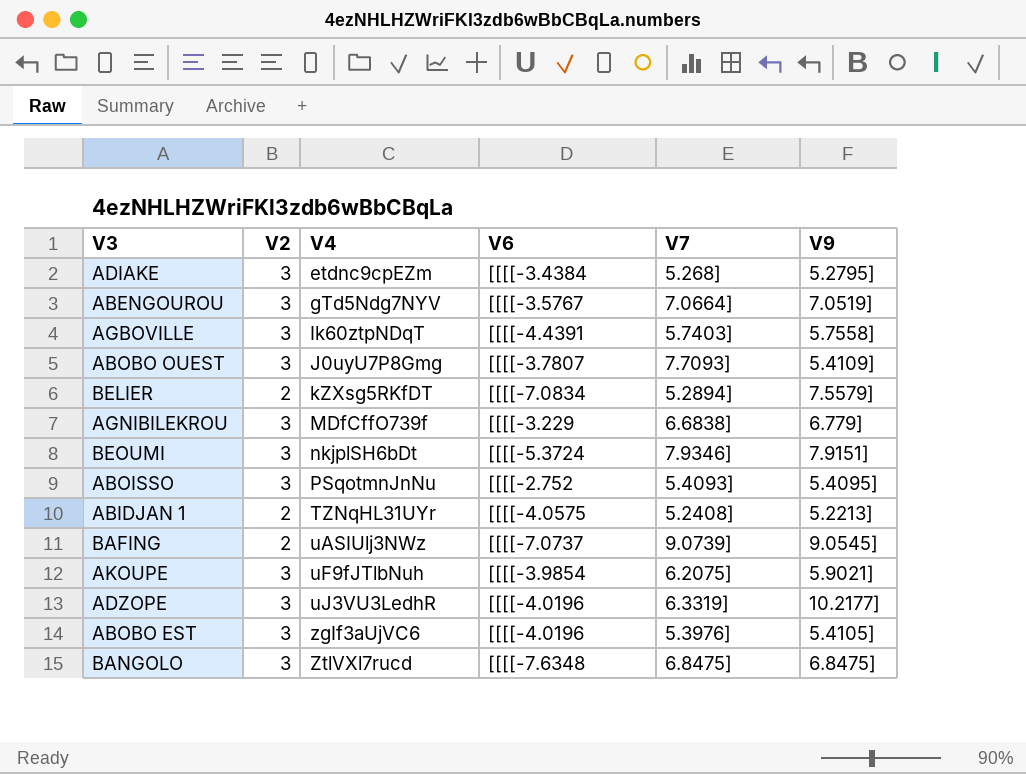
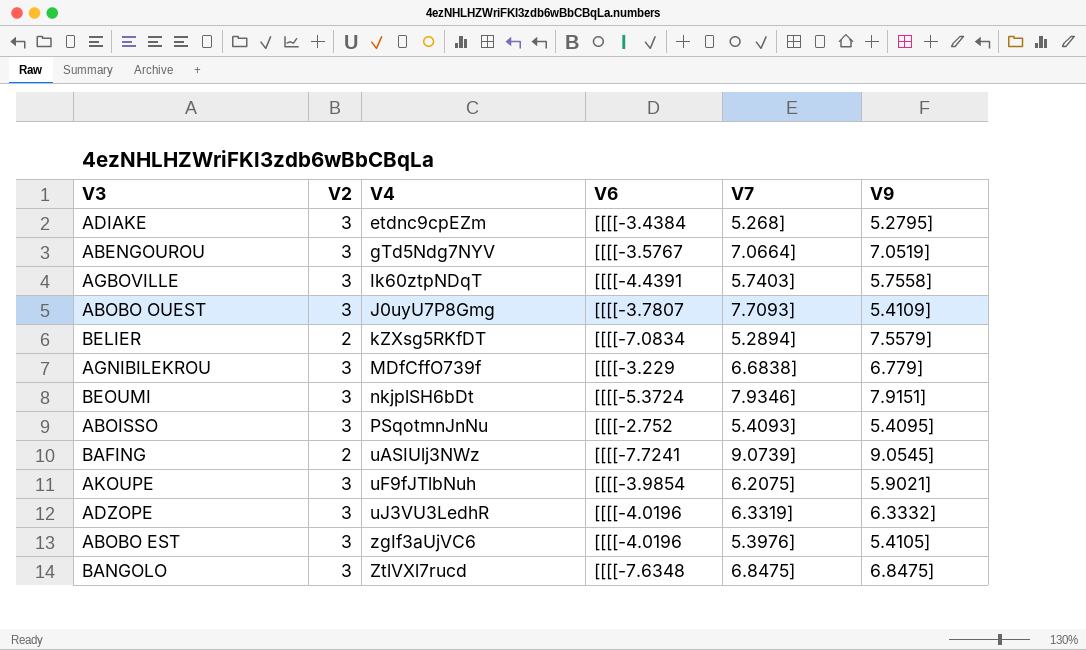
row ABIDJAN 1: 2 | TZNqHL31UYr | [[[[-4.0575 | 5.2408] | 5.2213] -> none
BAFING | V6: [[[[-7.0737 -> [[[[-7.7241
ADZOPE | V9: 10.2177] -> 6.3332]

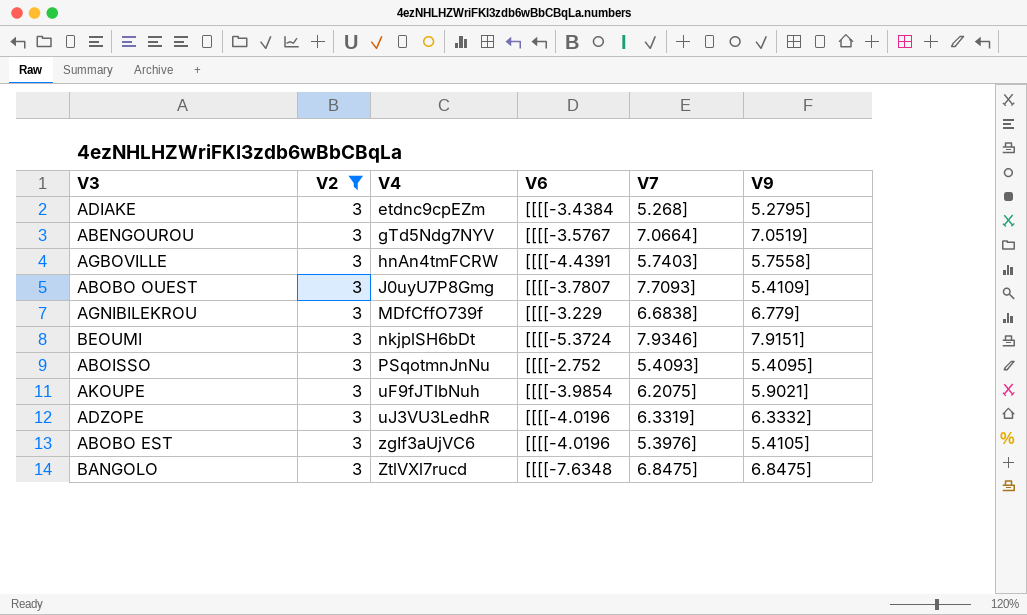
filter: none -> V2 = 3
AGBOVILLE | V4: Ik60ztpNDqT -> hnAn4tmFCRW

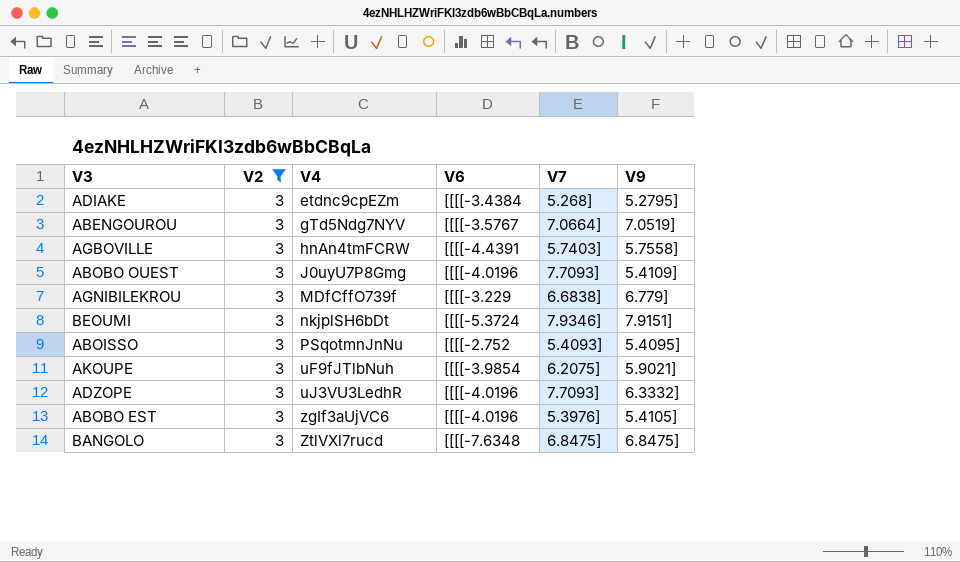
ABOBO OUEST | V6: [[[[-3.7807 -> [[[[-4.0196
ADZOPE | V7: 6.3319] -> 7.7093]

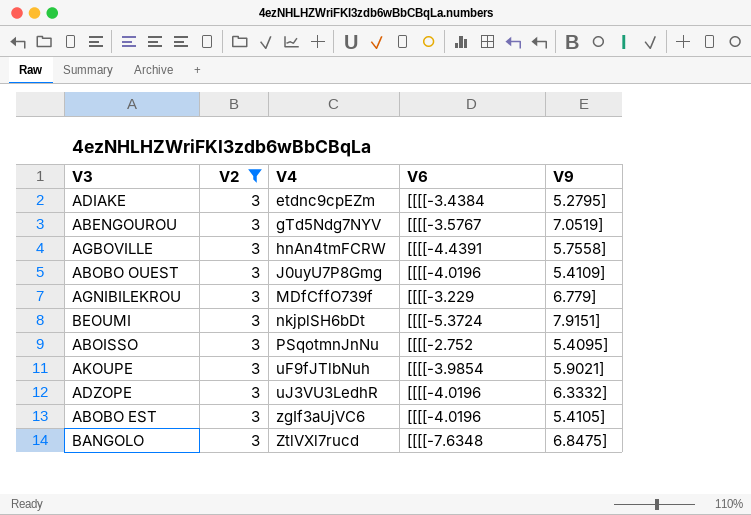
column V7 | position: 5 -> none

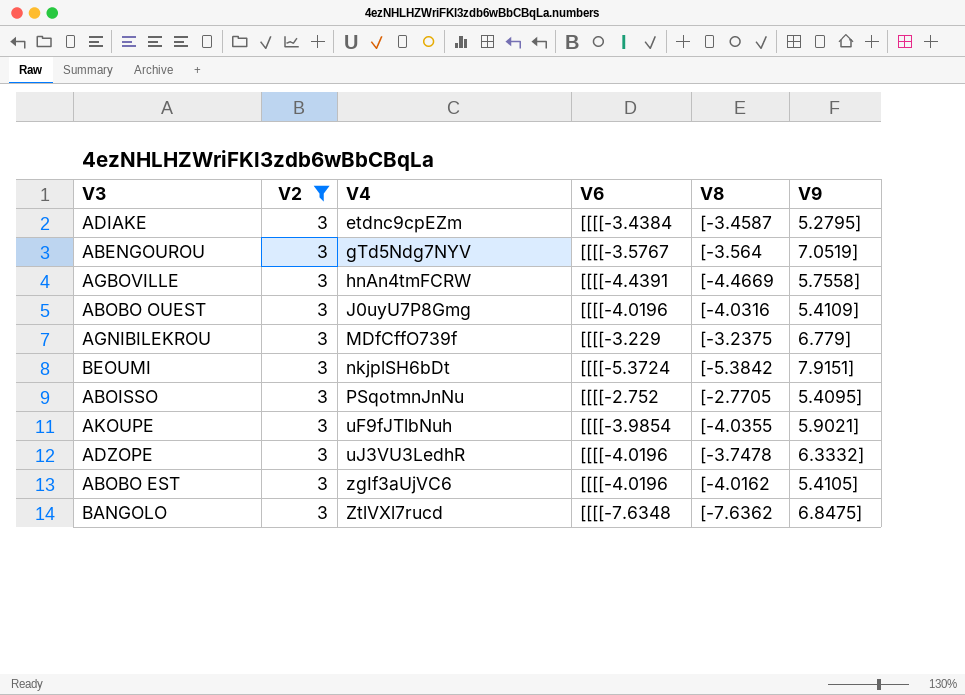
column V8 | position: none -> 5

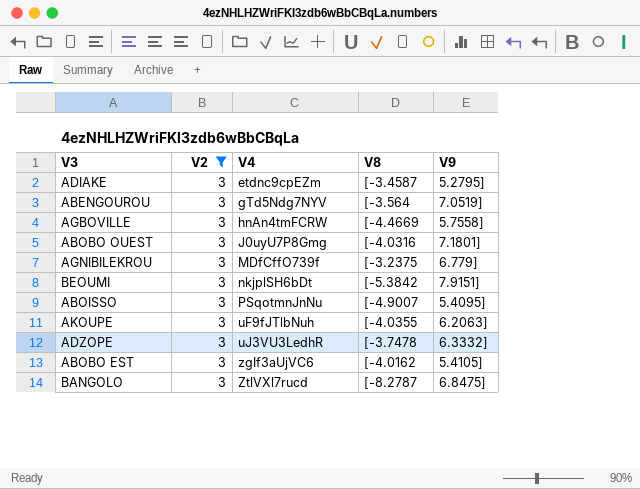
column V6 | position: 4 -> none
ABOBO OUEST | V9: 5.4109] -> 7.1801]
ABOISSO | V8: [-2.7705 -> [-4.9007
AKOUPE | V9: 5.9021] -> 6.2063]
BANGOLO | V8: [-7.6362 -> [-8.2787

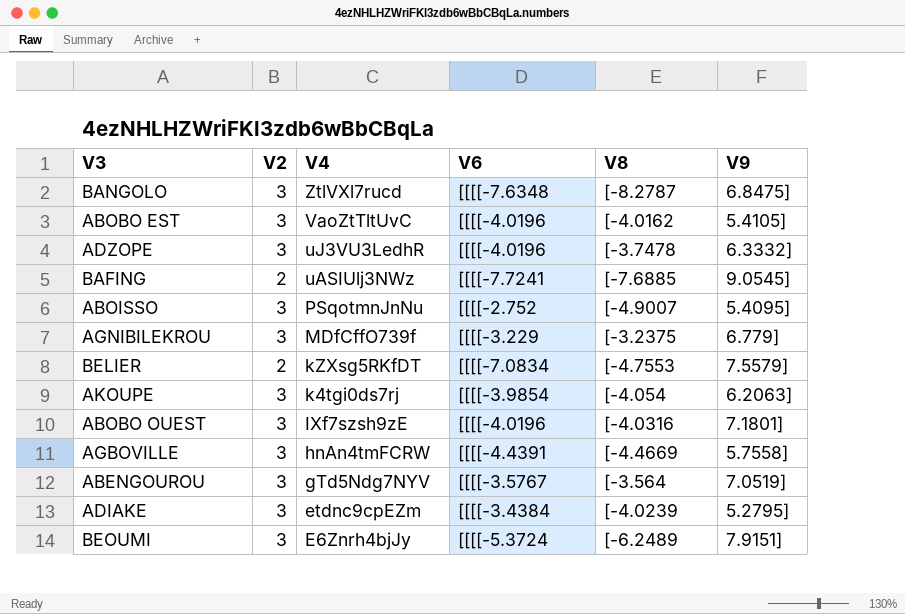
filter: V2 = 3 -> none
row order: V4 ascending -> V4 descending
column V6 | position: none -> 4
ABOBO EST | V4: zgIf3aUjVC6 -> VaoZtTltUvC
AKOUPE | V4: uF9fJTlbNuh -> k4tgi0ds7rj
AKOUPE | V8: [-4.0355 -> [-4.054
ABOBO OUEST | V4: J0uyU7P8Gmg -> IXf7szsh9zE
ADIAKE | V8: [-3.4587 -> [-4.0239
BEOUMI | V4: nkjplSH6bDt -> E6Znrh4bjJy
BEOUMI | V8: [-5.3842 -> [-6.2489

